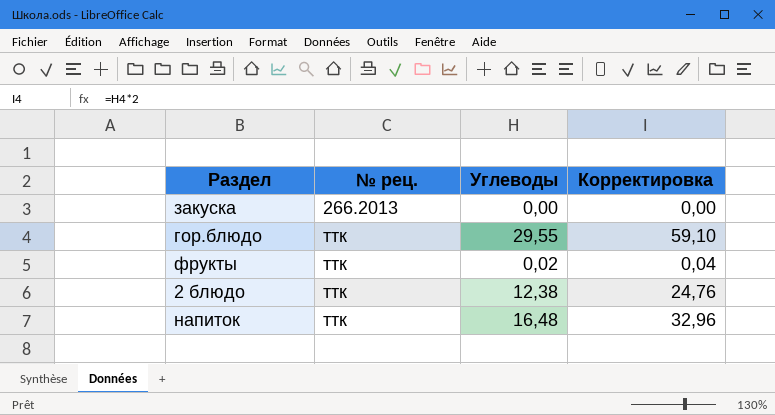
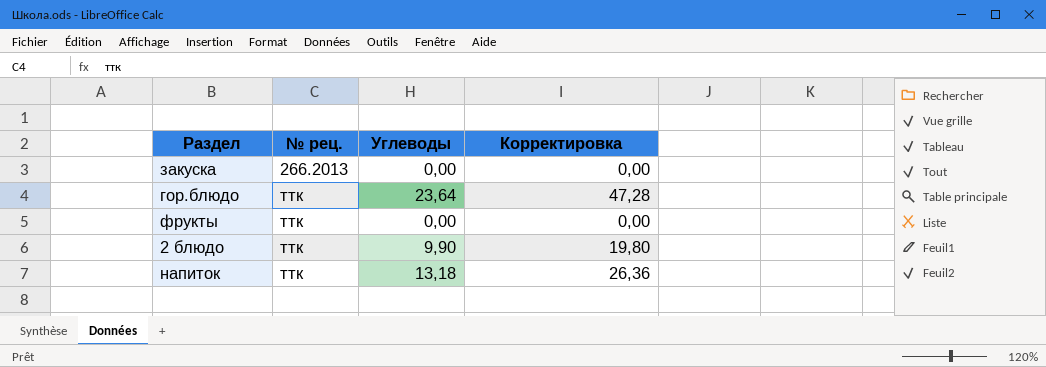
гор.блюдо | Углеводы: 29,55 -> 23,64
гор.блюдо | Корректировка: 59,10 -> 47,28
фрукты | Углеводы: 0,02 -> 0,00
фрукты | Корректировка: 0,04 -> 0,00
2 блюдо | Углеводы: 12,38 -> 9,90
2 блюдо | Корректировка: 24,76 -> 19,80
напиток | Углеводы: 16,48 -> 13,18
напиток | Корректировка: 32,96 -> 26,36

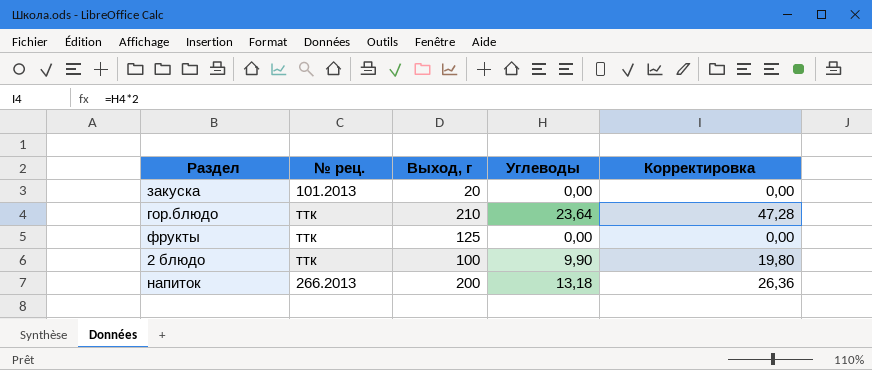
column Выход, г | position: none -> 3
закуска | № рец.: 266.2013 -> 101.2013
напиток | № рец.: ттк -> 266.2013

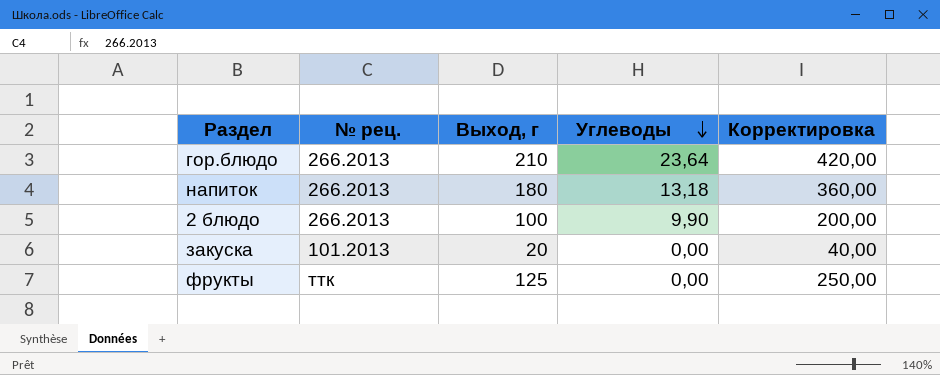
row order: none -> Углеводы descending
column Корректировка | formula: [Углеводы] * 2 -> [Выход, г] * 2
гор.блюдо | № рец.: ттк -> 266.2013
напиток | Выход, г: 200 -> 180
2 блюдо | № рец.: ттк -> 266.2013

